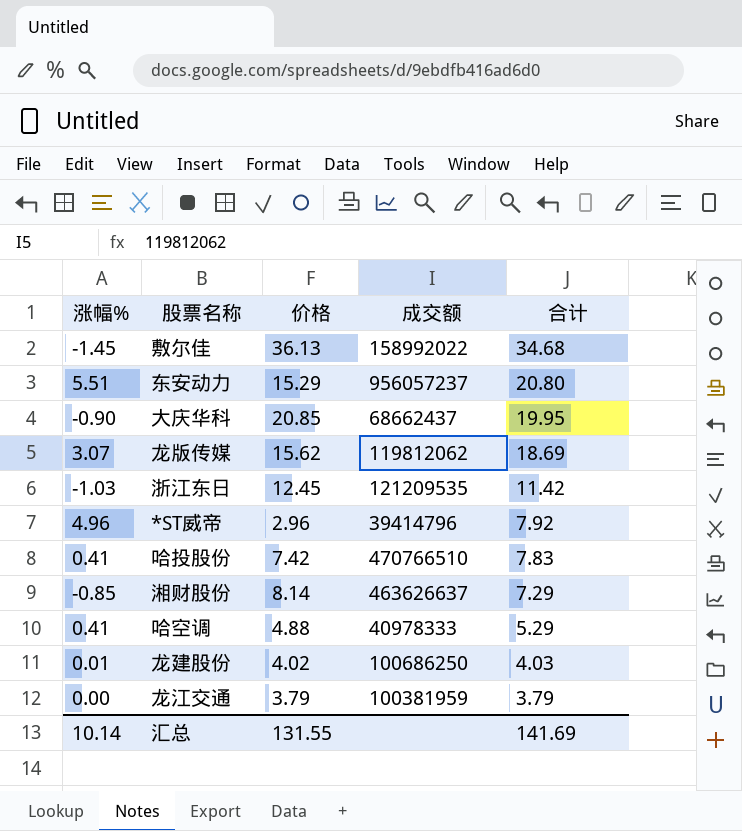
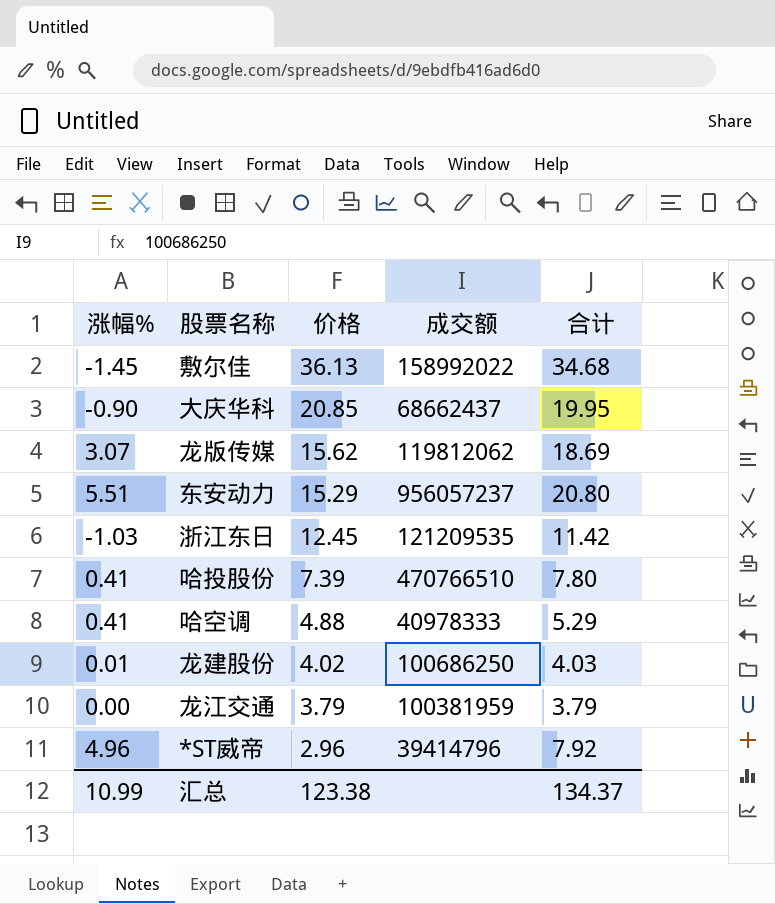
row order: 合计 descending -> 价格 descending
row 湘财股份: -0.85 | 8.14 | 463626637 | 7.29 -> none
哈投股份 | 价格: 7.42 -> 7.39
哈投股份 | 合计: 7.83 -> 7.80
汇总 | 涨幅%: 10.14 -> 10.99
汇总 | 价格: 131.55 -> 123.38
汇总 | 合计: 141.69 -> 134.37

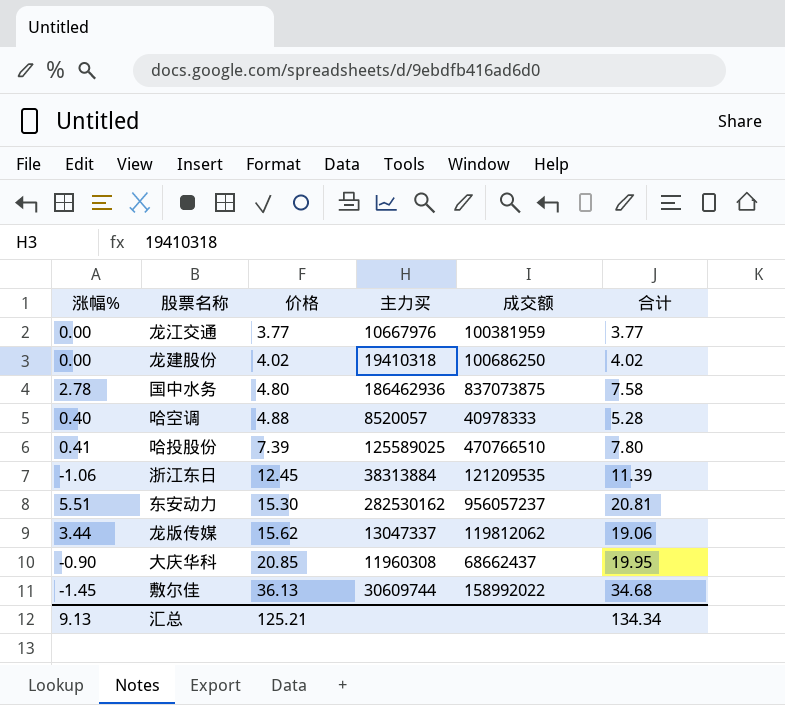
row order: 价格 descending -> 价格 ascending
column 主力买 | position: none -> 4
row *ST威帝: 4.96 | 2.96 | 39414796 | 7.92 -> none
龙江交通 | 价格: 3.79 -> 3.77
龙江交通 | 合计: 3.79 -> 3.77
龙建股份 | 涨幅%: 0.01 -> 0.00
龙建股份 | 合计: 4.03 -> 4.02
row 国中水务: none -> 2.78 | 4.80 | 186462936 | 837073875 | 7.58
哈空调 | 涨幅%: 0.41 -> 0.40
哈空调 | 合计: 5.29 -> 5.28
浙江东日 | 涨幅%: -1.03 -> -1.06
浙江东日 | 合计: 11.42 -> 11.39
东安动力 | 价格: 15.29 -> 15.30
东安动力 | 合计: 20.80 -> 20.81
龙版传媒 | 涨幅%: 3.07 -> 3.44
龙版传媒 | 合计: 18.69 -> 19.06
汇总 | 涨幅%: 10.99 -> 9.13
汇总 | 价格: 123.38 -> 125.21
汇总 | 合计: 134.37 -> 134.34

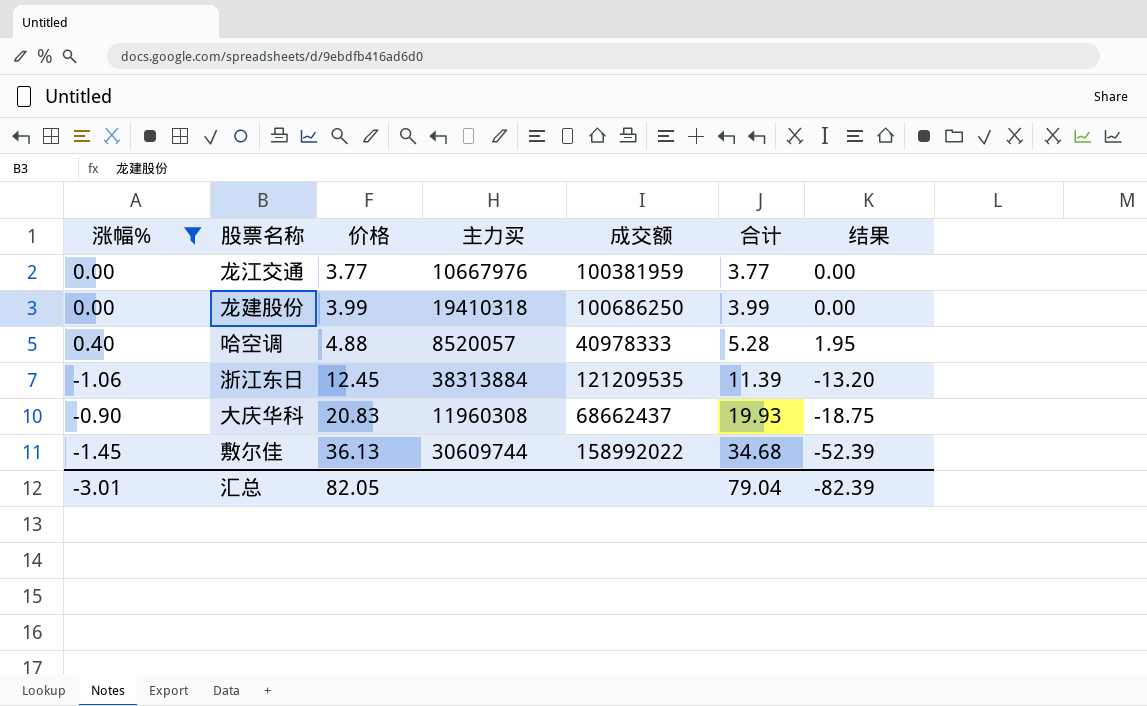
filter: none -> 涨幅% <= 0.40
column 结果 | formula: none -> [涨幅%] * [价格]
龙建股份 | 价格: 4.02 -> 3.99
龙建股份 | 合计: 4.02 -> 3.99
大庆华科 | 价格: 20.85 -> 20.83
大庆华科 | 合计: 19.95 -> 19.93
汇总 | 涨幅%: 9.13 -> -3.01
汇总 | 价格: 125.21 -> 82.05
汇总 | 合计: 134.34 -> 79.04

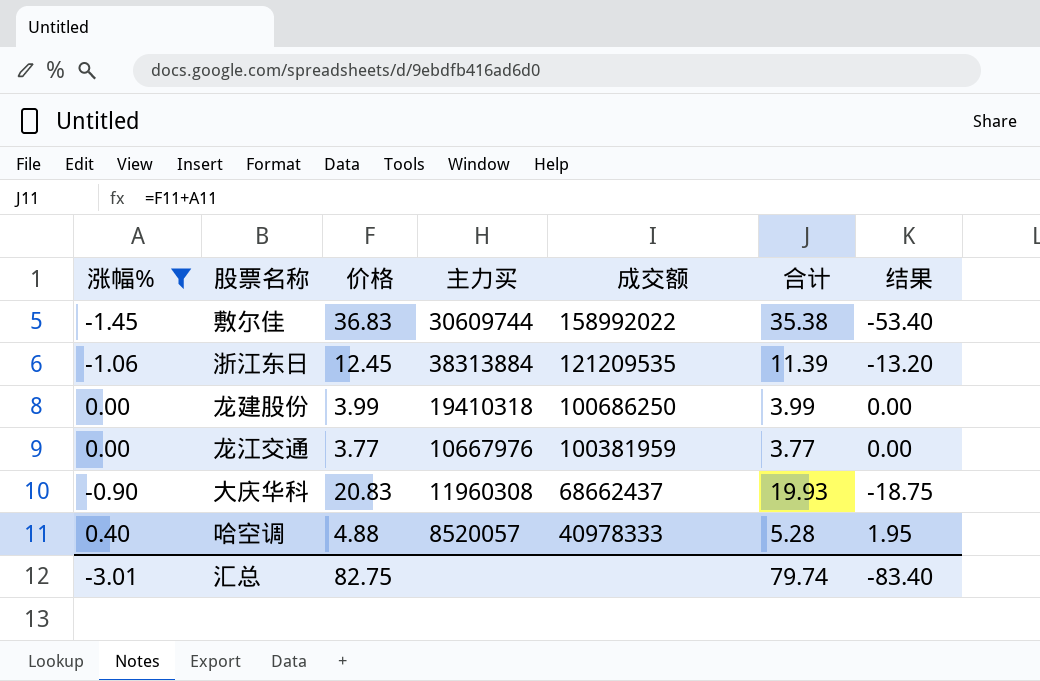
row order: 价格 ascending -> 成交额 descending
敷尔佳 | 价格: 36.13 -> 36.83
敷尔佳 | 合计: 34.68 -> 35.38
敷尔佳 | 结果: -52.39 -> -53.40
汇总 | 价格: 82.05 -> 82.75
汇总 | 合计: 79.04 -> 79.74
汇总 | 结果: -82.39 -> -83.40

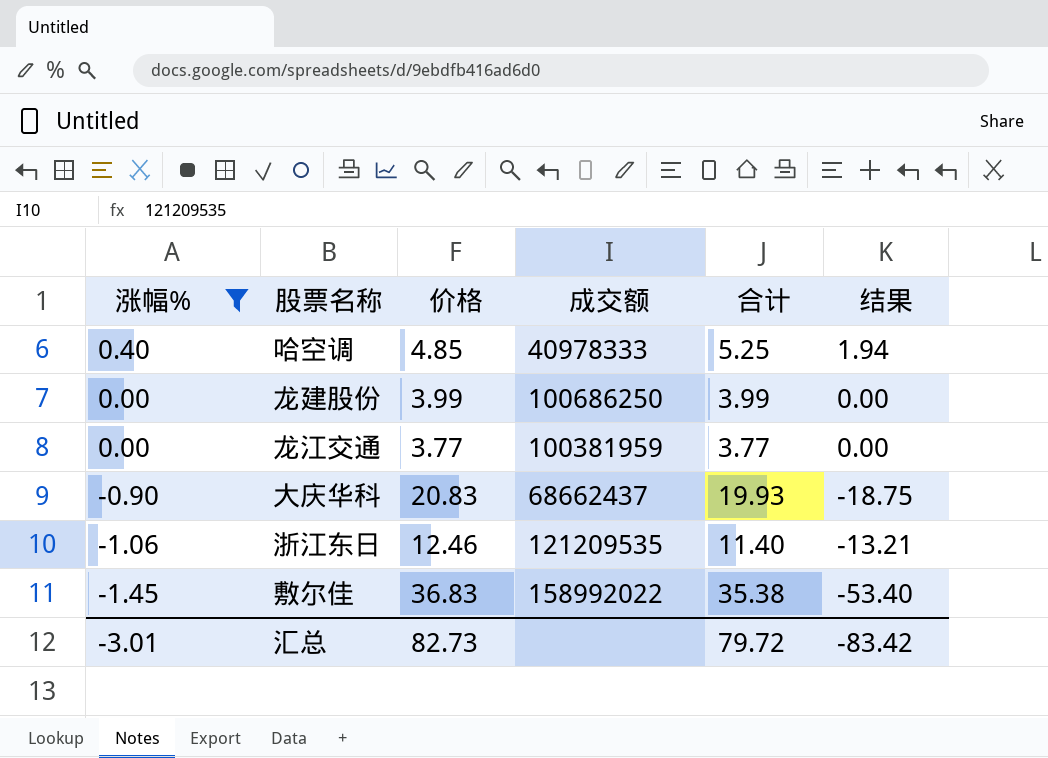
row order: 成交额 descending -> 涨幅% descending
column 主力买 | position: 4 -> none
哈空调 | 价格: 4.88 -> 4.85
哈空调 | 合计: 5.28 -> 5.25
哈空调 | 结果: 1.95 -> 1.94
浙江东日 | 价格: 12.45 -> 12.46
浙江东日 | 合计: 11.39 -> 11.40
浙江东日 | 结果: -13.20 -> -13.21
汇总 | 价格: 82.75 -> 82.73
汇总 | 合计: 79.74 -> 79.72
汇总 | 结果: -83.40 -> -83.42

